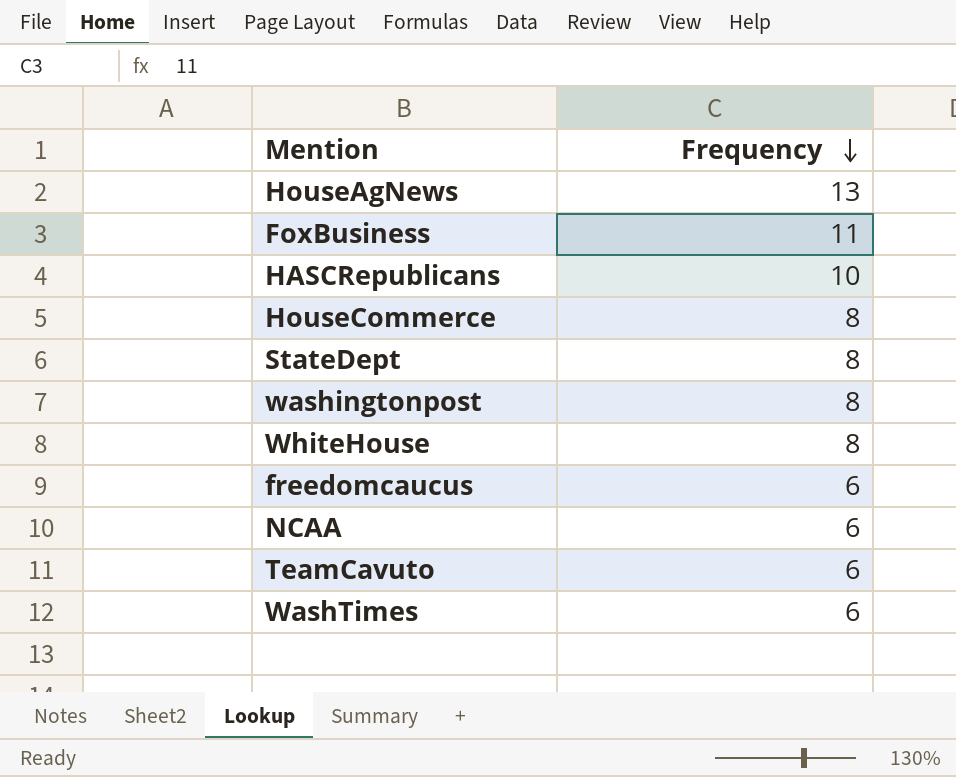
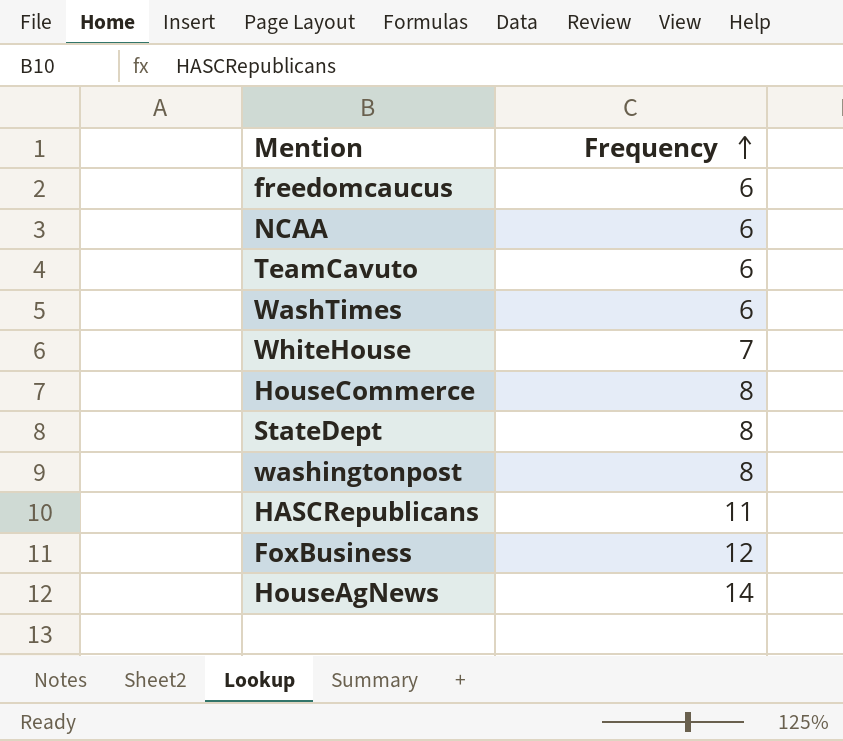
row order: Frequency descending -> Frequency ascending
WhiteHouse | Frequency: 8 -> 7
HASCRepublicans | Frequency: 10 -> 11
FoxBusiness | Frequency: 11 -> 12
HouseAgNews | Frequency: 13 -> 14

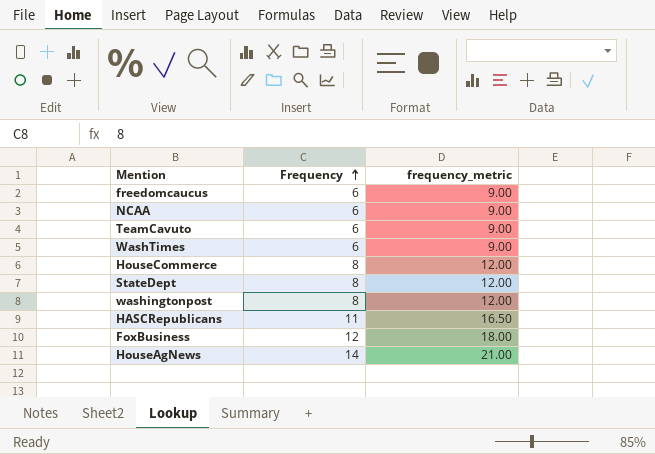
column frequency_metric | formula: none -> [Frequency] * 1.5
row WhiteHouse: 7 -> none

